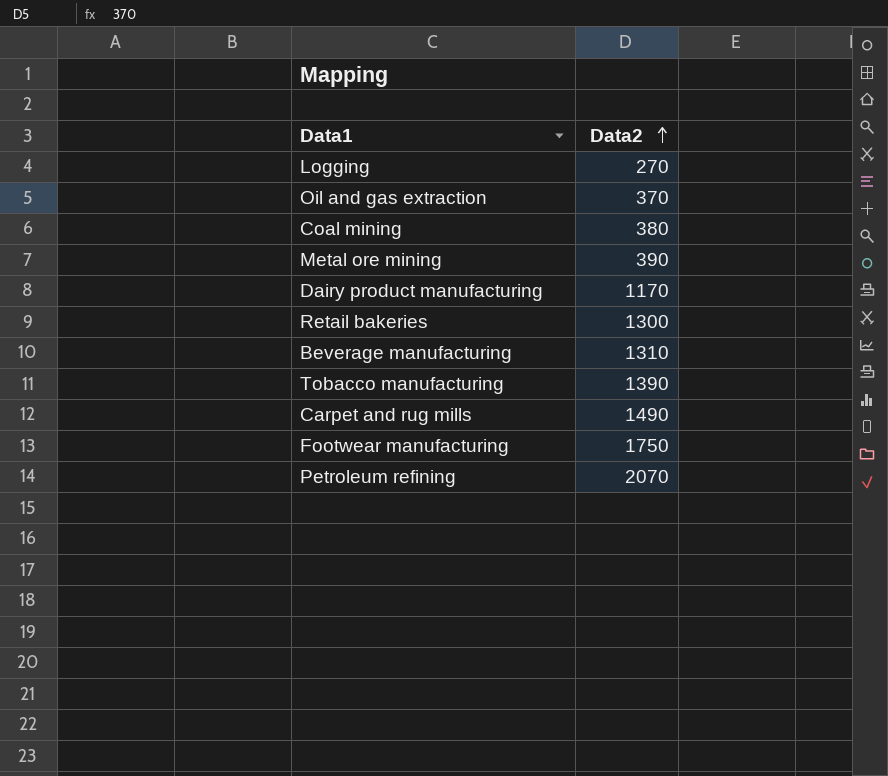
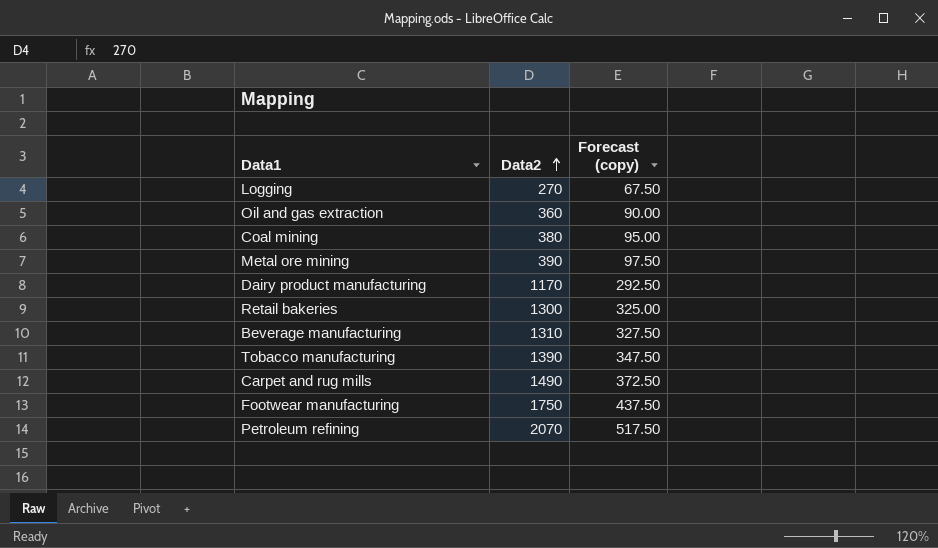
column Forecast (copy) | formula: none -> [Data2] * 0.25
Oil and gas extraction | Data2: 370 -> 360

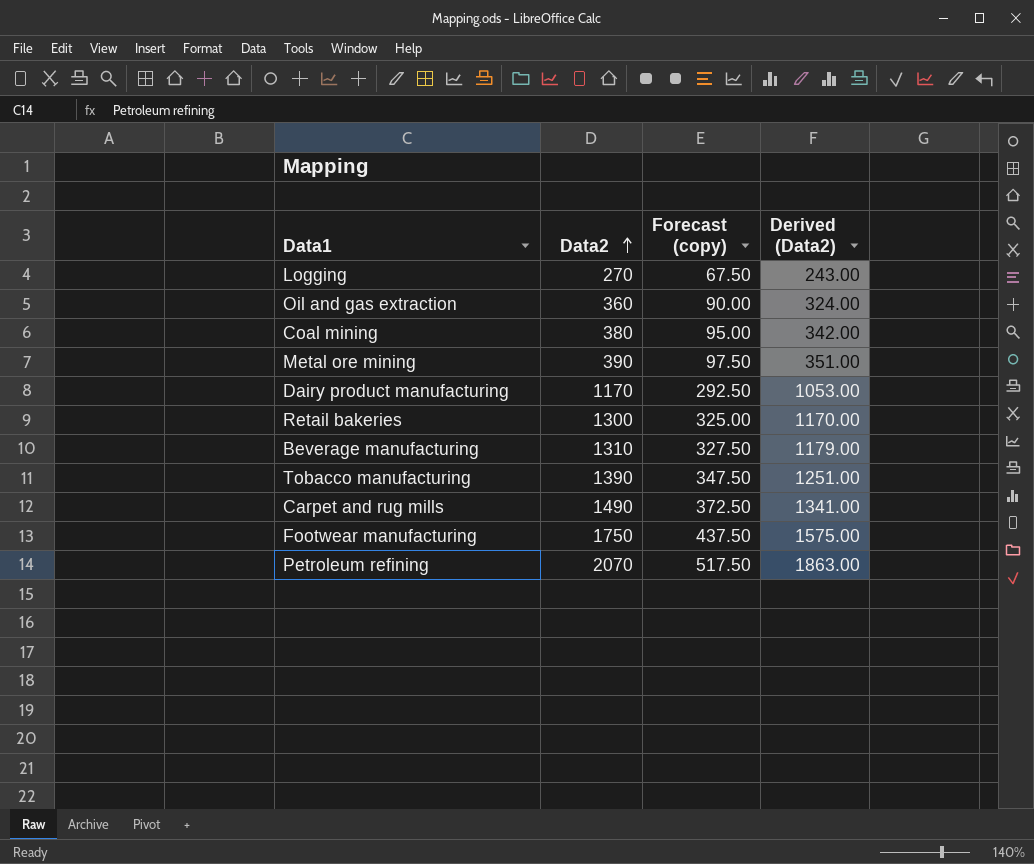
column Derived (Data2) | formula: none -> [Data2] * 0.9

